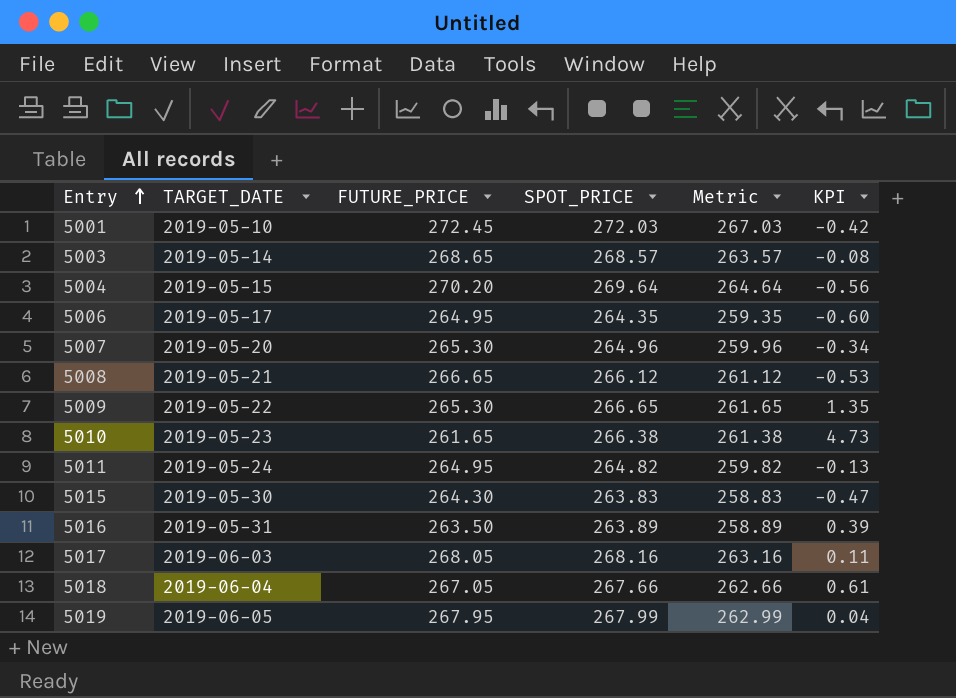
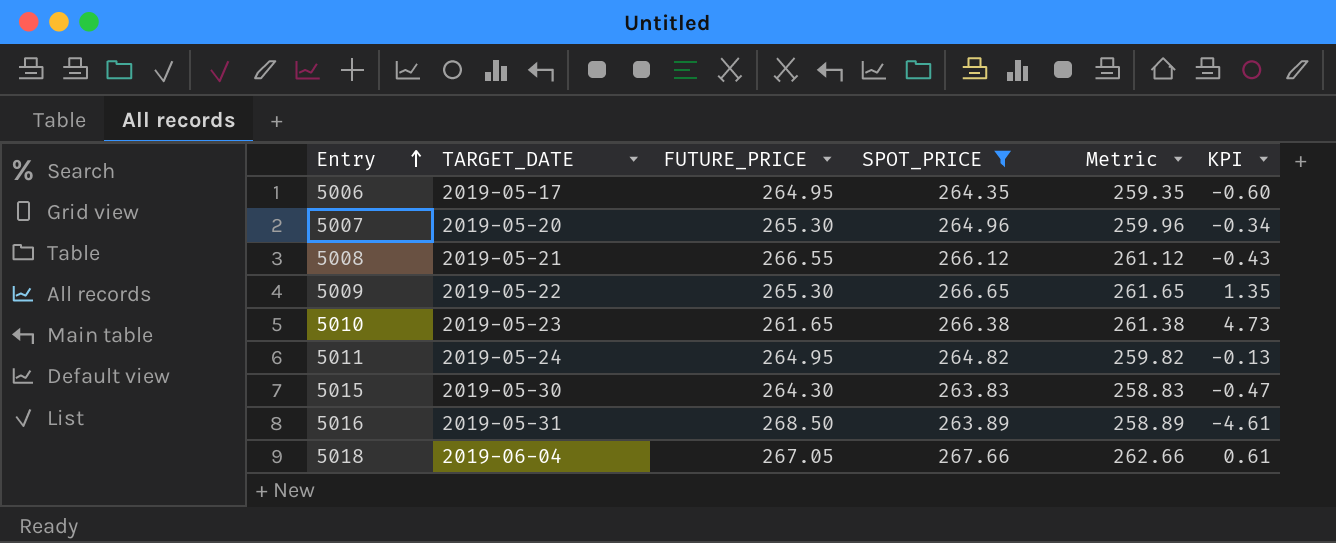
filter: none -> SPOT_PRICE <= 267.66
5008 | FUTURE_PRICE: 266.65 -> 266.55
5008 | KPI: -0.53 -> -0.43
5016 | FUTURE_PRICE: 263.50 -> 268.50
5016 | KPI: 0.39 -> -4.61

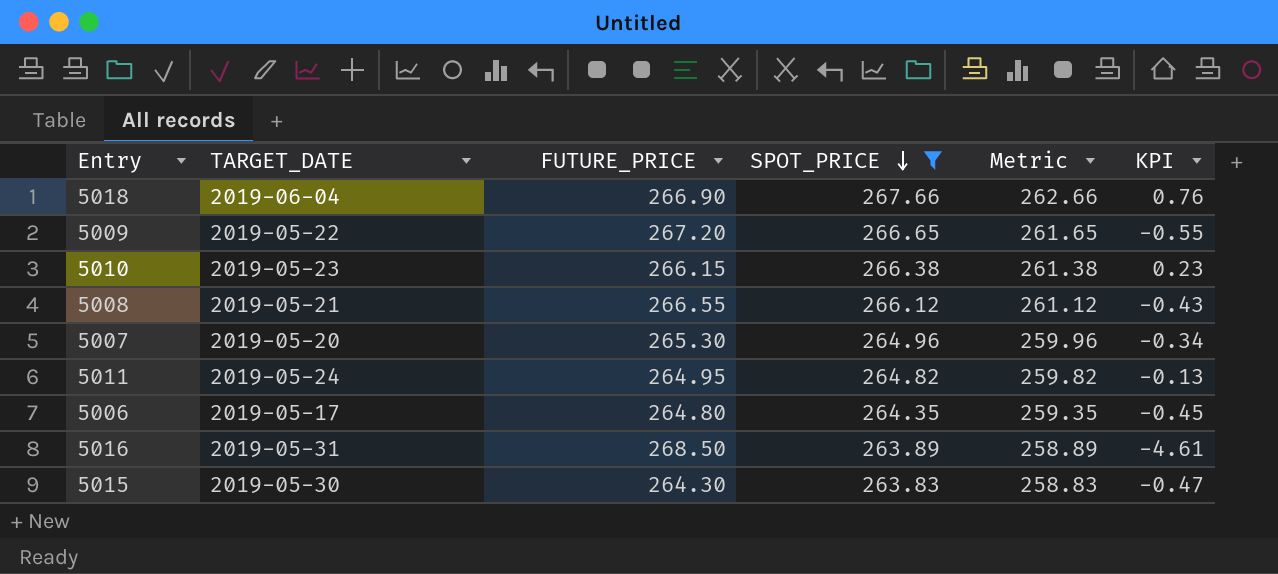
row order: Entry ascending -> SPOT_PRICE descending
5018 | FUTURE_PRICE: 267.05 -> 266.90
5018 | KPI: 0.61 -> 0.76
5009 | FUTURE_PRICE: 265.30 -> 267.20
5009 | KPI: 1.35 -> -0.55
5010 | FUTURE_PRICE: 261.65 -> 266.15
5010 | KPI: 4.73 -> 0.23
5006 | FUTURE_PRICE: 264.95 -> 264.80
5006 | KPI: -0.60 -> -0.45

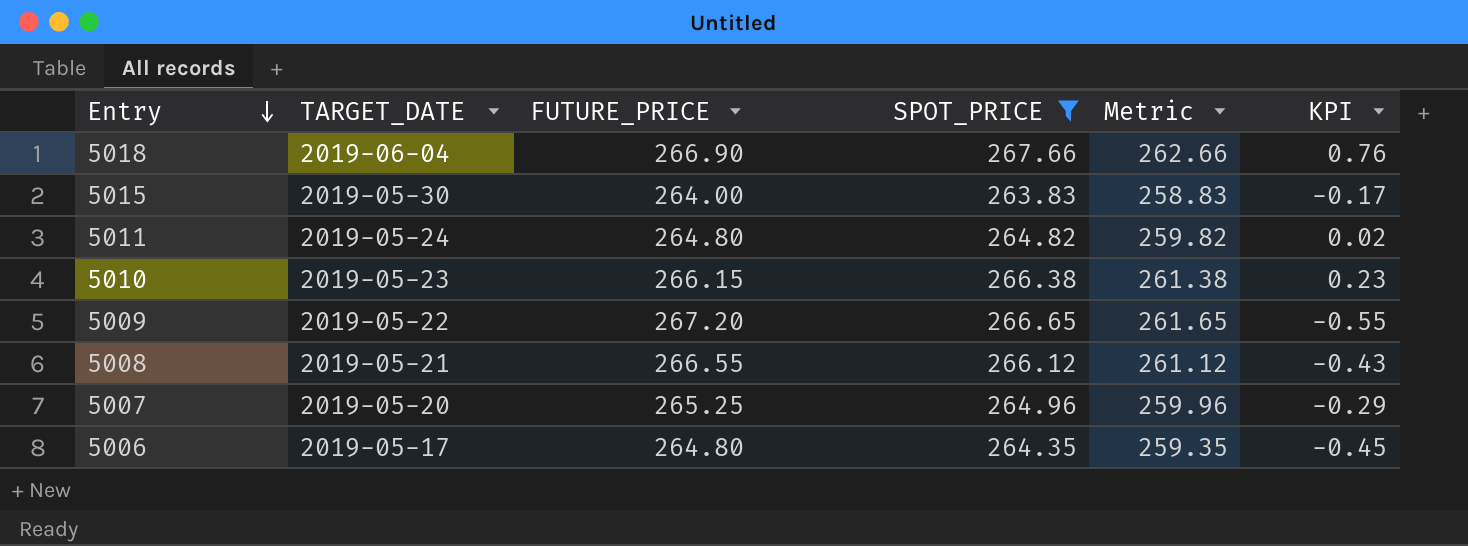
row order: SPOT_PRICE descending -> Entry descending
row 5016: 2019-05-31 | 268.50 | 263.89 | 258.89 | -4.61 -> none
5015 | FUTURE_PRICE: 264.30 -> 264.00
5015 | KPI: -0.47 -> -0.17
5011 | FUTURE_PRICE: 264.95 -> 264.80
5011 | KPI: -0.13 -> 0.02
5007 | FUTURE_PRICE: 265.30 -> 265.25
5007 | KPI: -0.34 -> -0.29

